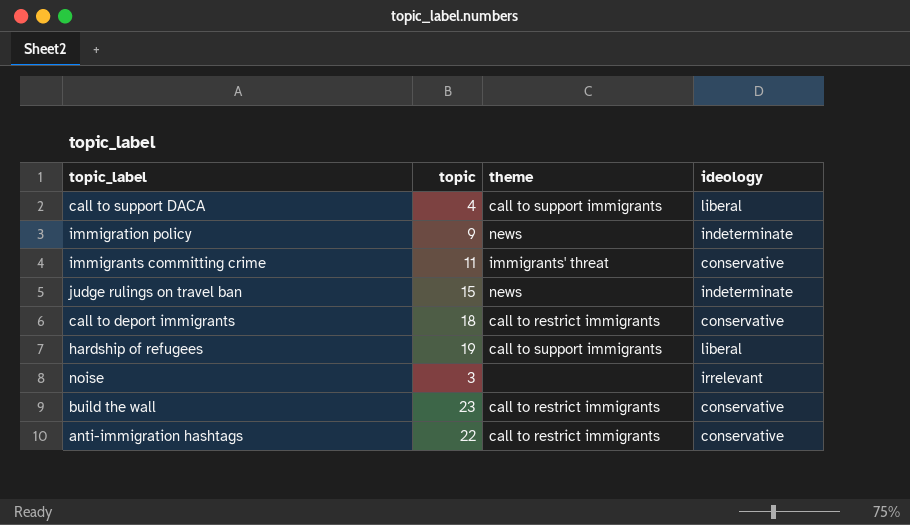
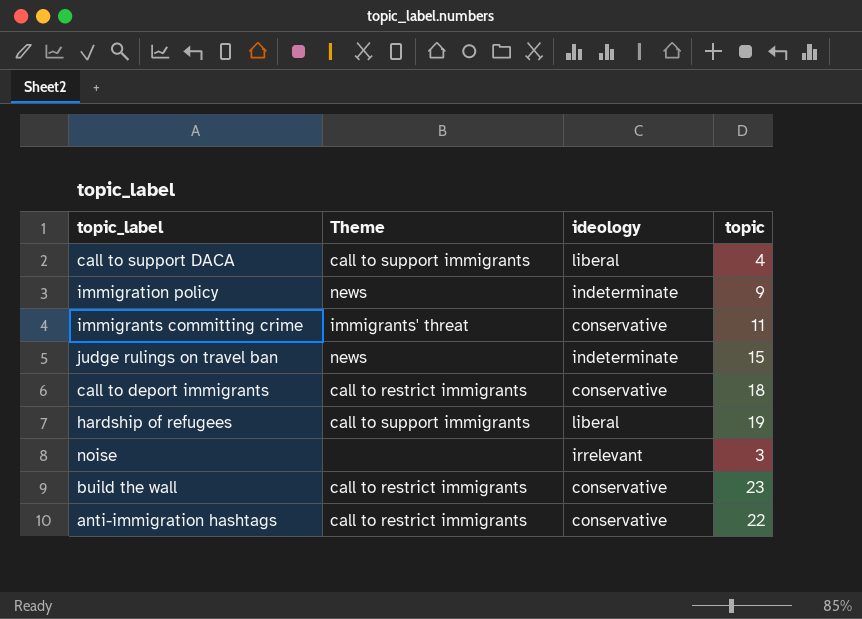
column name: theme -> Theme
column topic | position: 2 -> 4

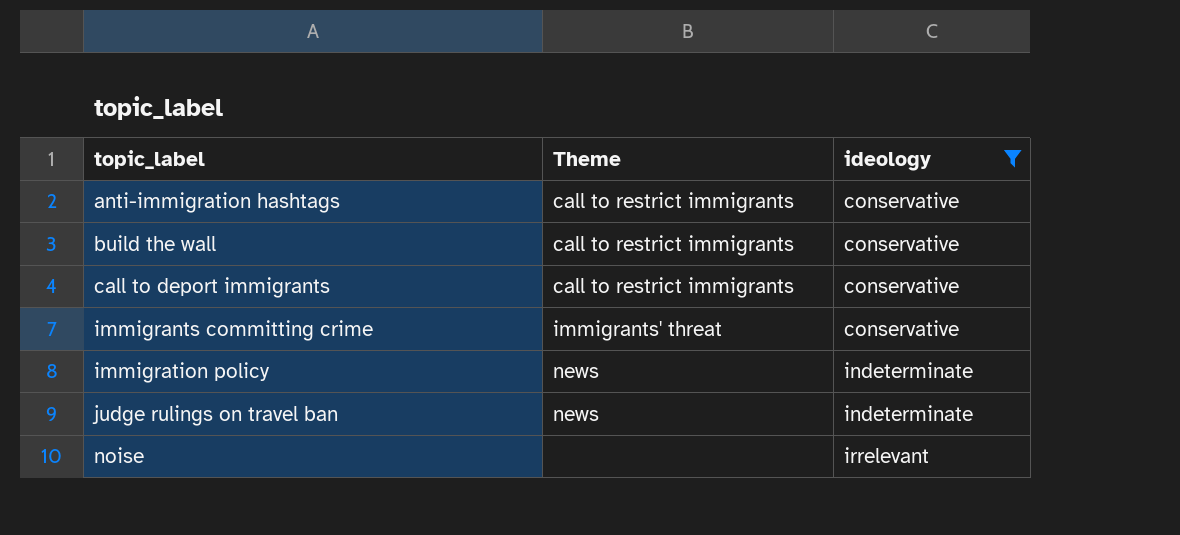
filter: none -> ideology != liberal
row order: none -> topic_label ascending
column topic | position: 4 -> none

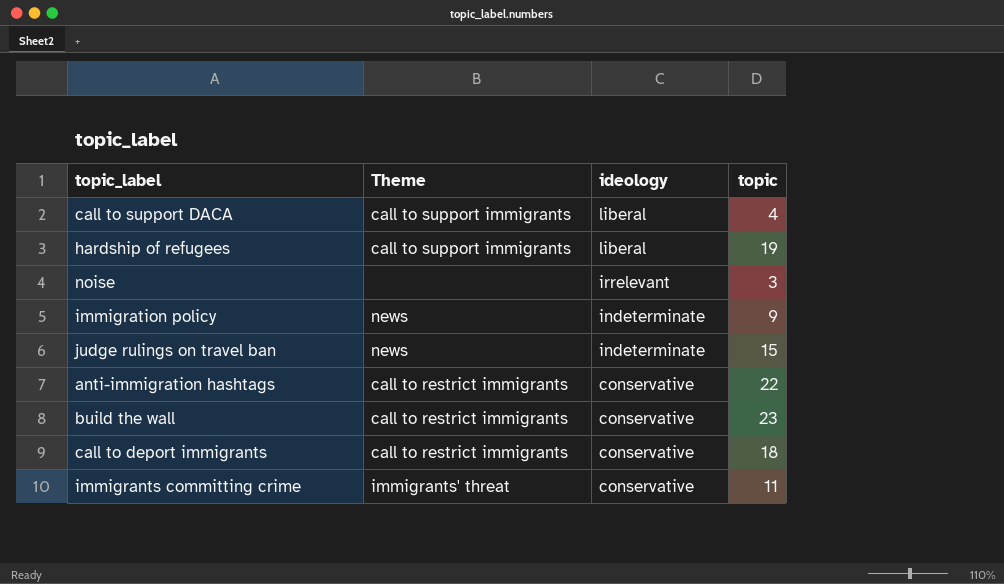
filter: ideology != liberal -> none
row order: topic_label ascending -> ideology descending
column topic | position: none -> 4

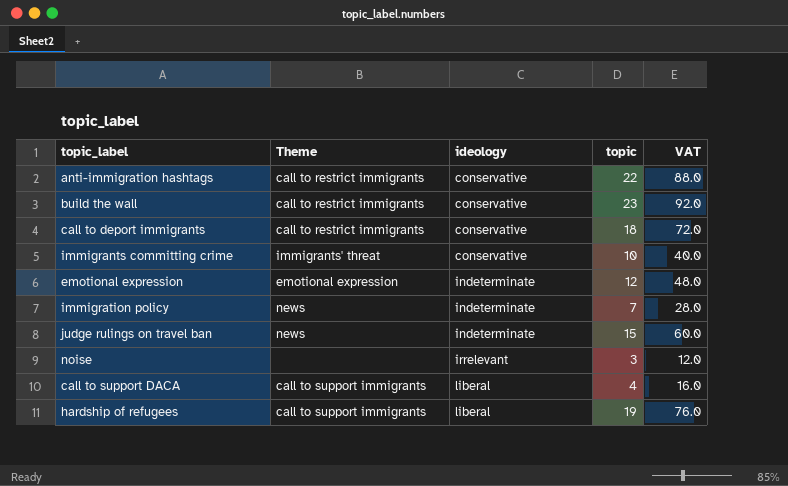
row order: ideology descending -> ideology ascending
column VAT | formula: none -> [topic] * 4
immigrants committing crime | topic: 11 -> 10
row emotional expression: none -> emotional expression | indeterminate | 12 | 48.0
immigration policy | topic: 9 -> 7

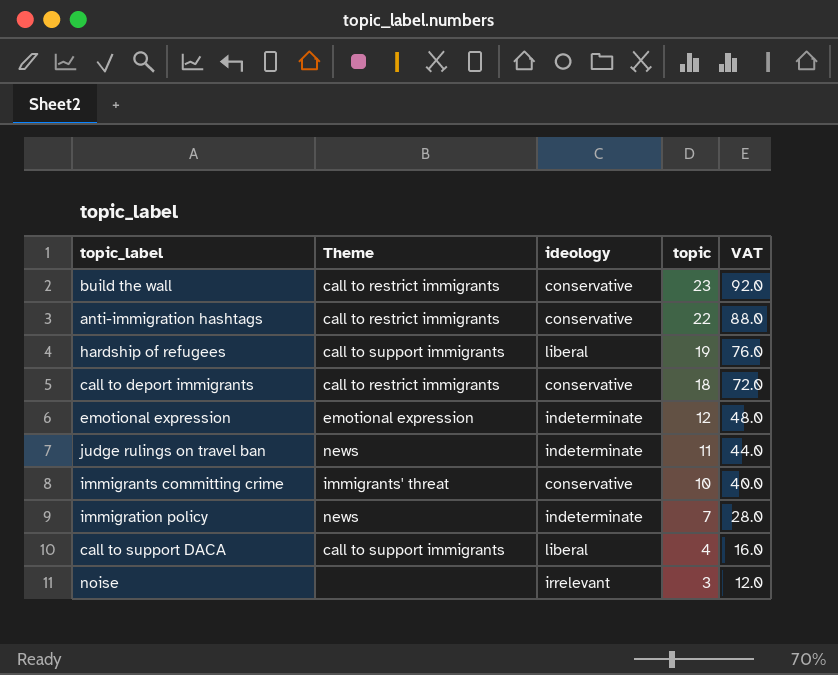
row order: ideology ascending -> topic descending
judge rulings on travel ban | topic: 15 -> 11
judge rulings on travel ban | VAT: 60.0 -> 44.0

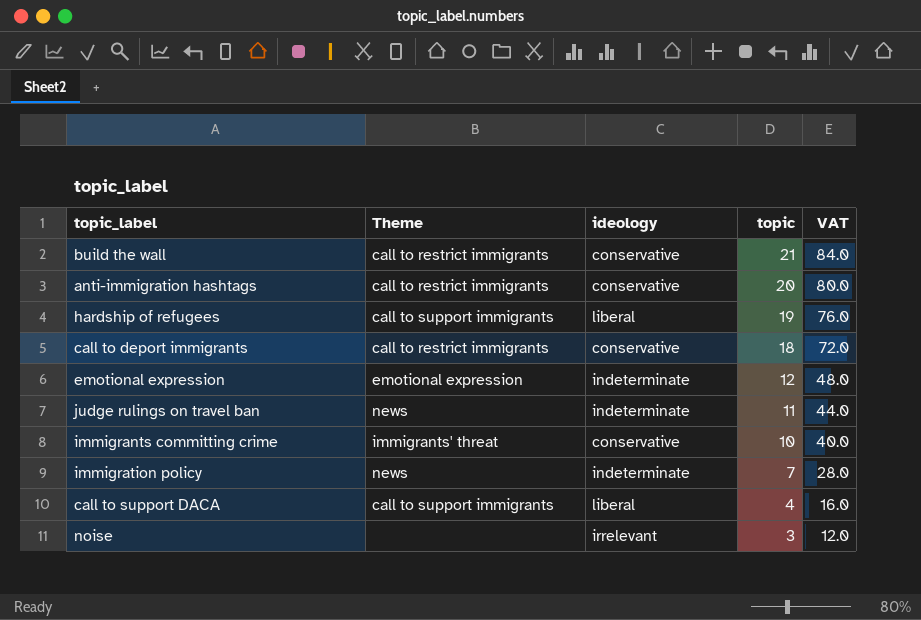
build the wall | topic: 23 -> 21
build the wall | VAT: 92.0 -> 84.0
anti-immigration hashtags | topic: 22 -> 20
anti-immigration hashtags | VAT: 88.0 -> 80.0

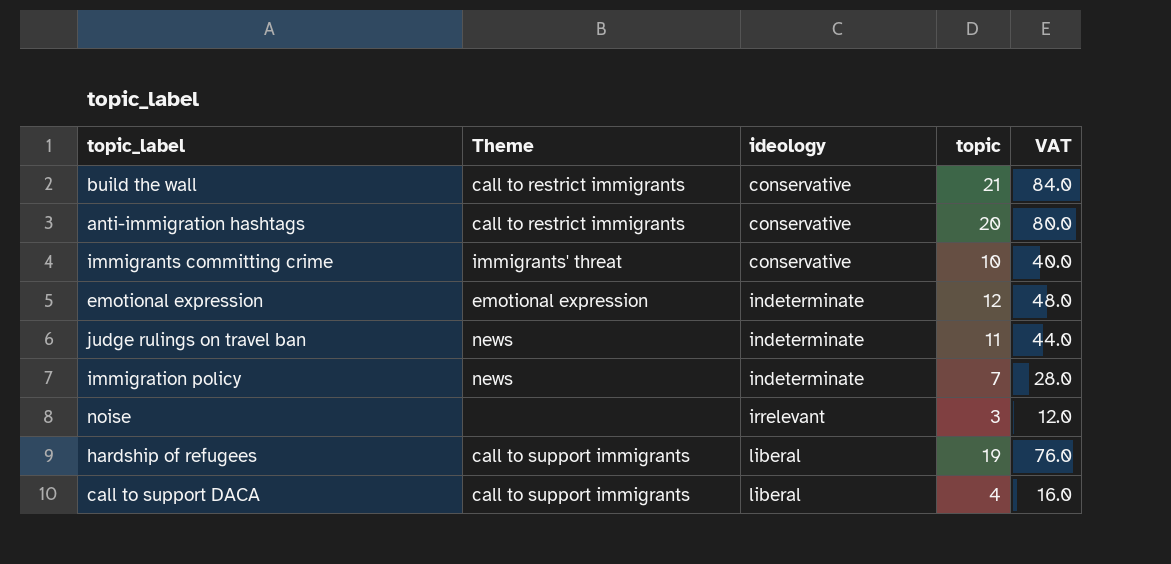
row order: topic descending -> ideology ascending
row call to deport immigrants: call to restrict immigrants | conservative | 18 | 72.0 -> none

